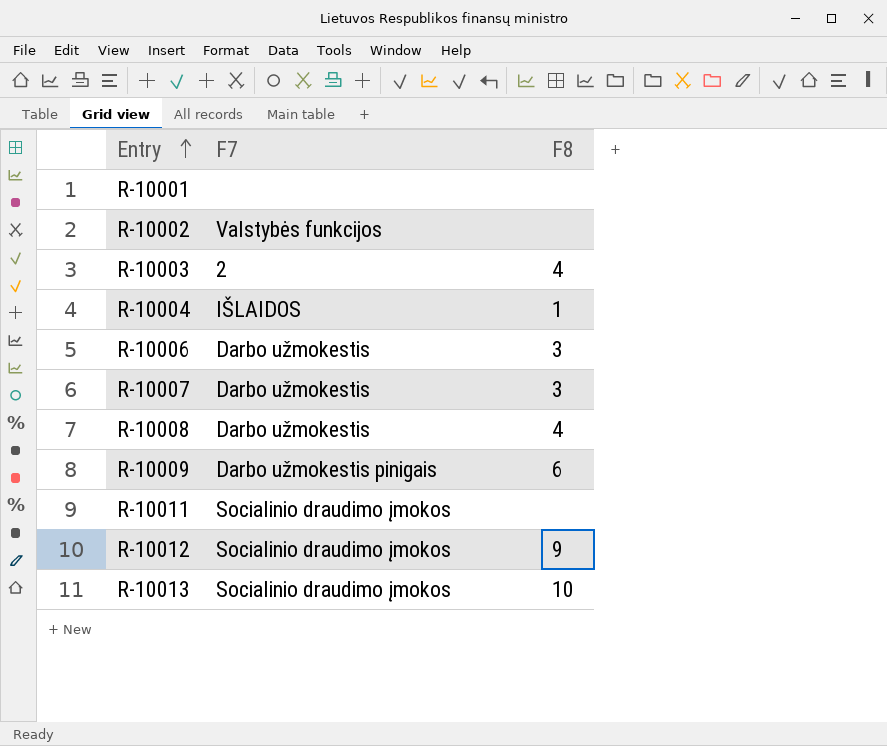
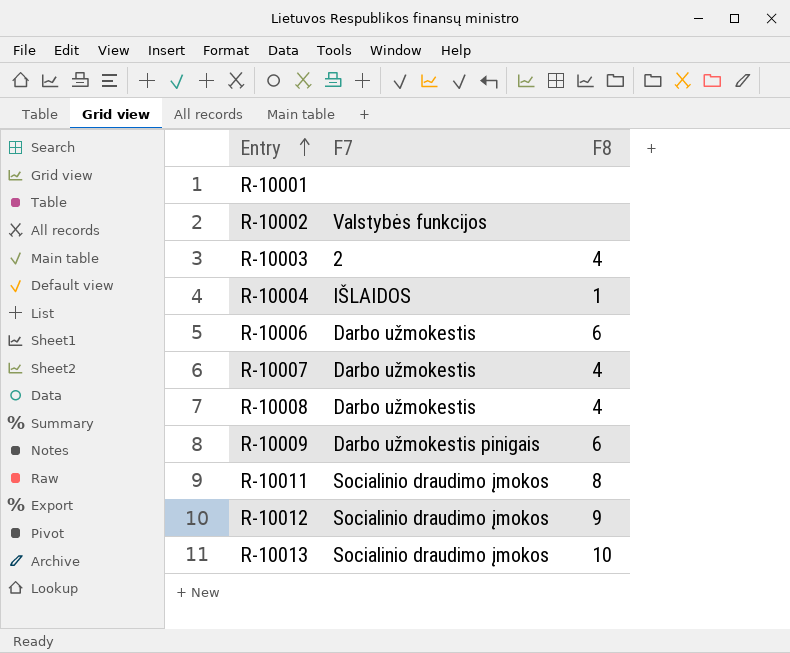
R-10006 | F8: 3 -> 6
R-10007 | F8: 3 -> 4
R-10011 | F8: none -> 8

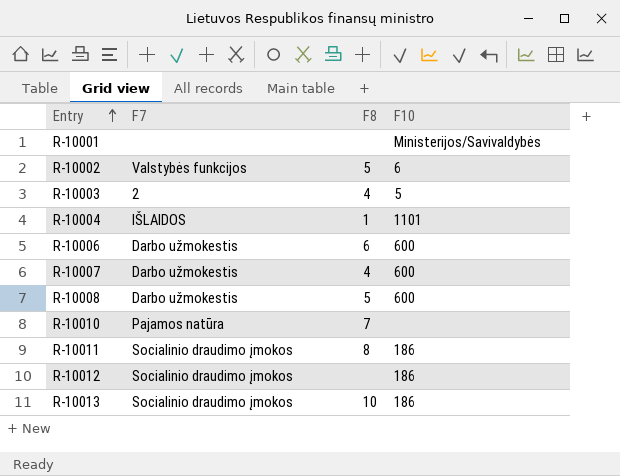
column F10 | position: none -> 4
row R-10009: Darbo užmokestis pinigais | 6 -> none
R-10002 | F8: none -> 5
R-10008 | F8: 4 -> 5
row R-10010: none -> Pajamos natūra | 7 | none
R-10012 | F8: 9 -> none

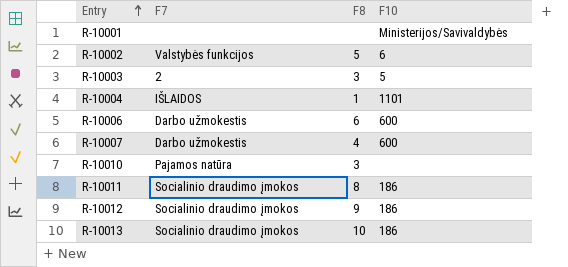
row R-10008: Darbo užmokestis | 5 | 600 -> none
R-10003 | F8: 4 -> 3
R-10010 | F8: 7 -> 3
R-10012 | F8: none -> 9

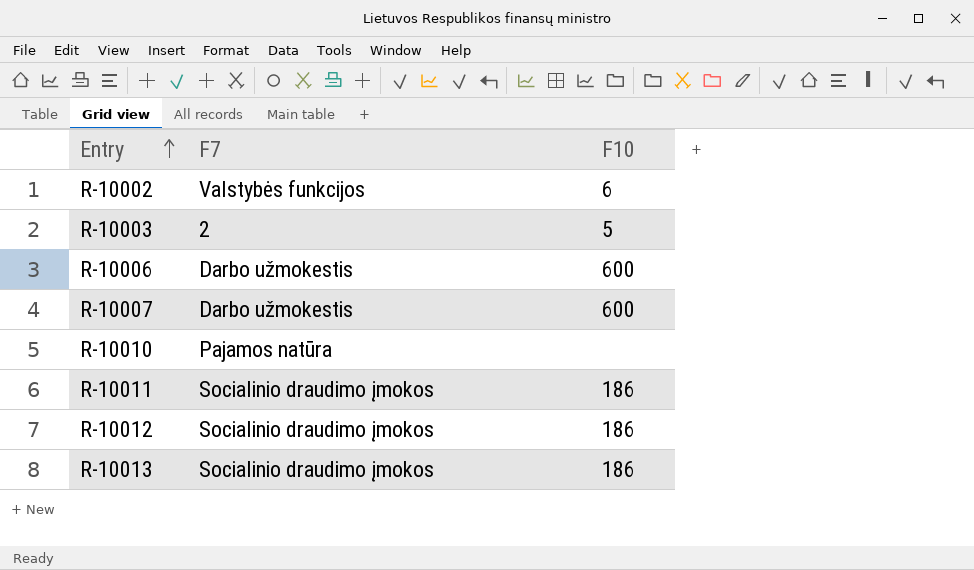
column F8 | position: 3 -> none
row R-10001: none | none | Ministerijos/Savivaldybės -> none
row R-10004: IŠLAIDOS | 1 | 1101 -> none

